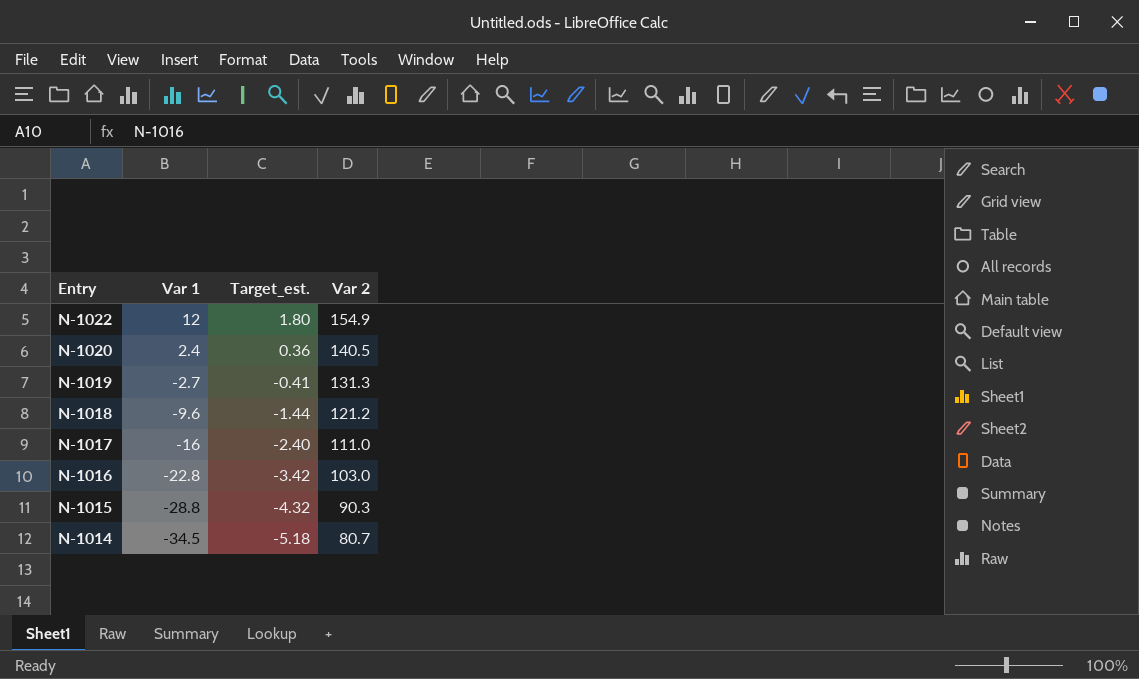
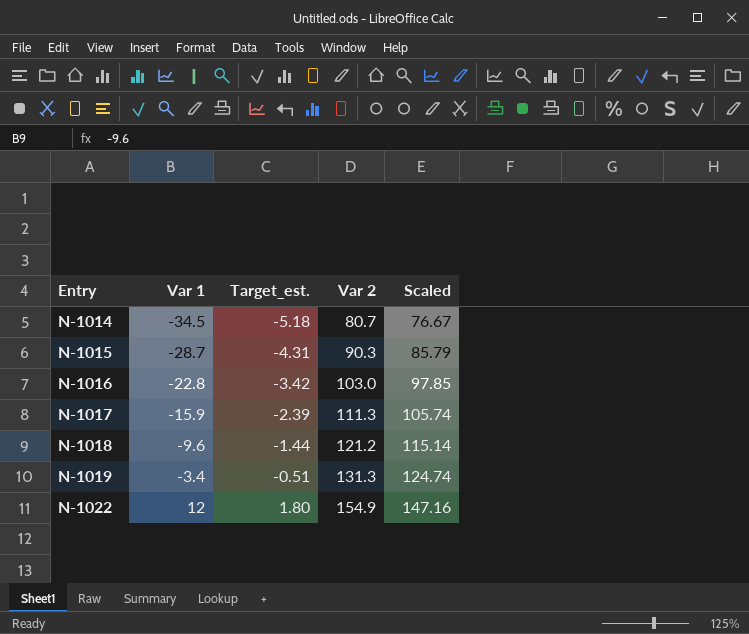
row order: Entry descending -> Entry ascending
column Scaled | formula: none -> [Var 2] * 0.95
row N-1020: 2.4 | 0.36 | 140.5 -> none
N-1015 | Var 1: -28.8 -> -28.7
N-1015 | Target_est.: -4.32 -> -4.31
N-1017 | Var 1: -16 -> -15.9
N-1017 | Target_est.: -2.40 -> -2.39
N-1017 | Var 2: 111.0 -> 111.3
N-1019 | Var 1: -2.7 -> -3.4
N-1019 | Target_est.: -0.41 -> -0.51

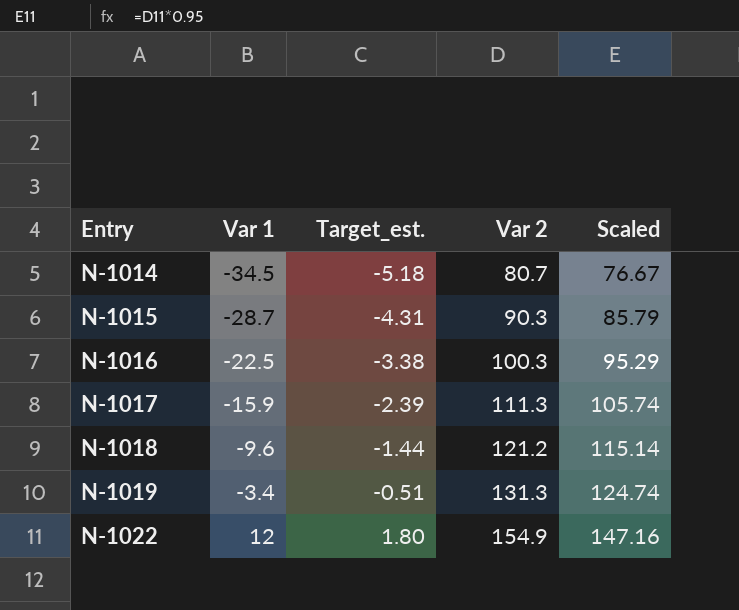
N-1016 | Var 1: -22.8 -> -22.5
N-1016 | Target_est.: -3.42 -> -3.38
N-1016 | Var 2: 103.0 -> 100.3
N-1016 | Scaled: 97.85 -> 95.29

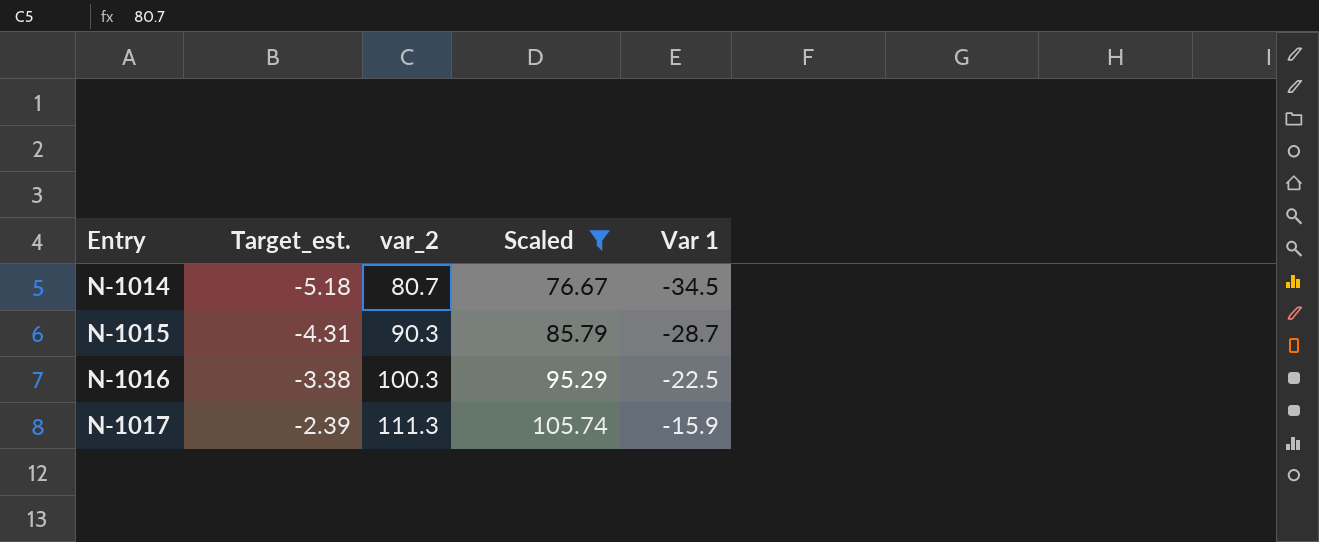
filter: none -> Scaled <= 105.74
column name: Var 2 -> var_2
column Var 1 | position: 2 -> 5

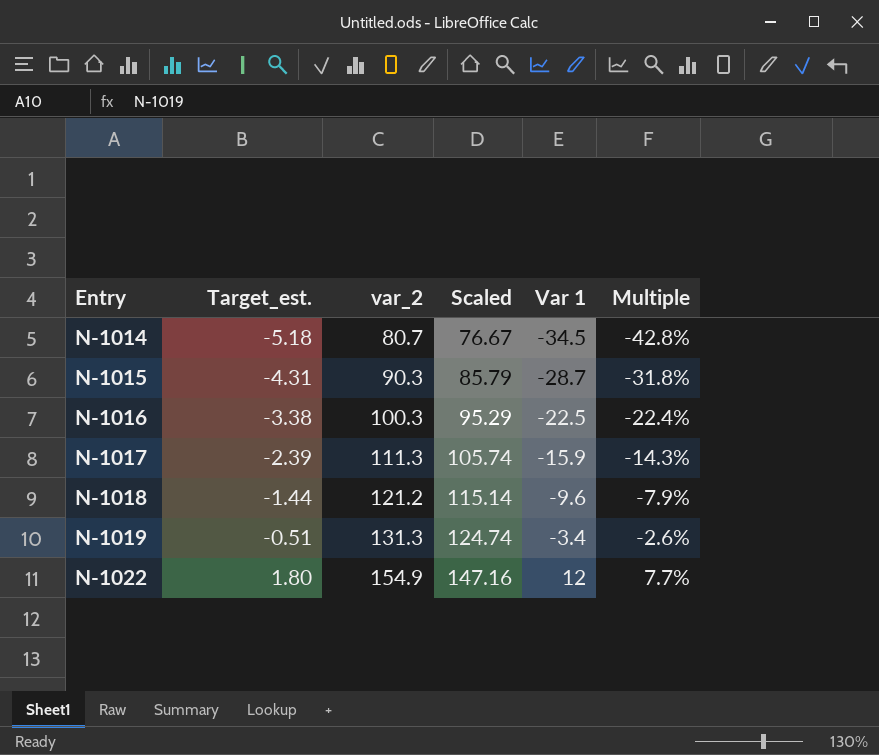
filter: Scaled <= 105.74 -> none
column Multiple | formula: none -> [Var 1] / [var_2]

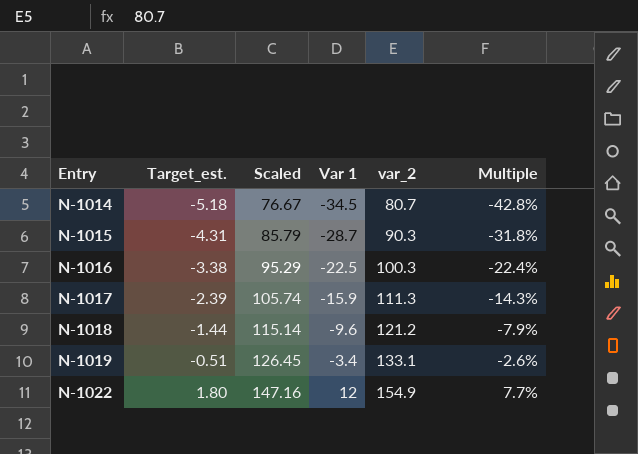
column var_2 | position: 3 -> 5
N-1019 | Scaled: 124.74 -> 126.45
N-1019 | var_2: 131.3 -> 133.1

